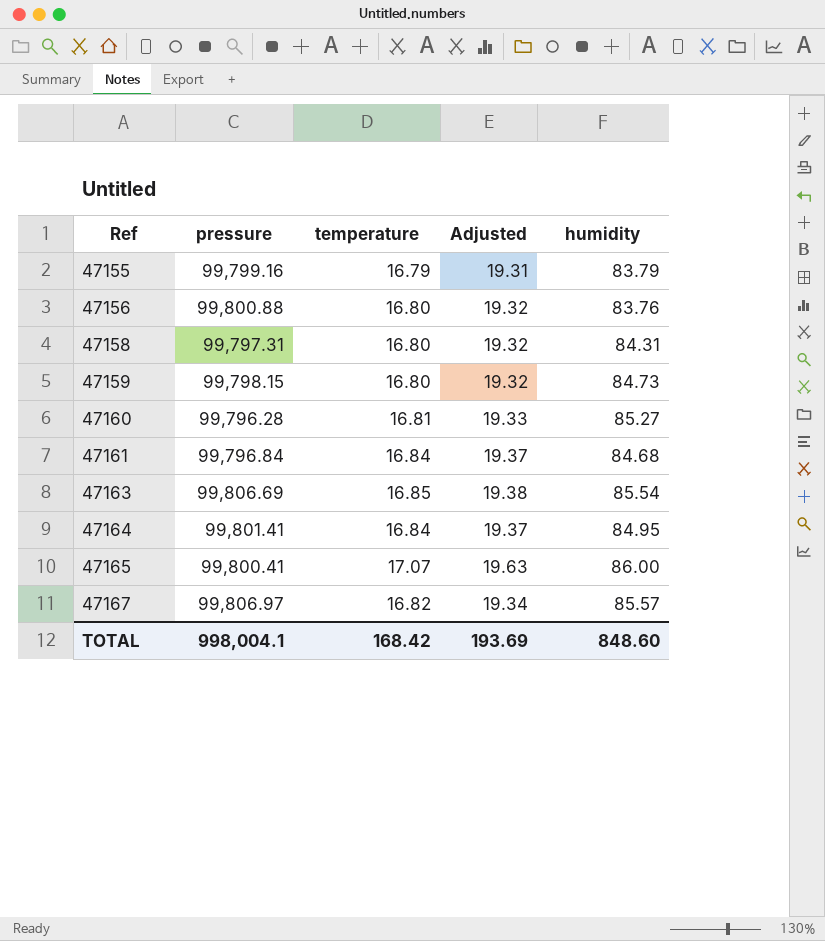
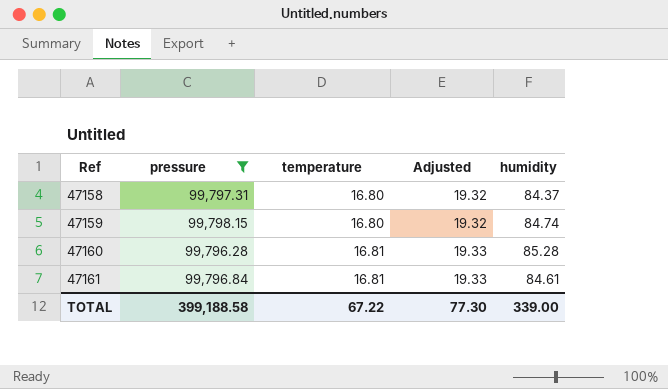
filter: none -> pressure <= 99,798.15
47158 | humidity: 84.31 -> 84.37
47159 | humidity: 84.73 -> 84.74
47160 | humidity: 85.27 -> 85.28
47161 | temperature: 16.84 -> 16.81
47161 | Adjusted: 19.37 -> 19.33
47161 | humidity: 84.68 -> 84.61
TOTAL | pressure: 998,004.1 -> 399,188.58
TOTAL | temperature: 168.42 -> 67.22
TOTAL | Adjusted: 193.69 -> 77.30
TOTAL | humidity: 848.60 -> 339.00

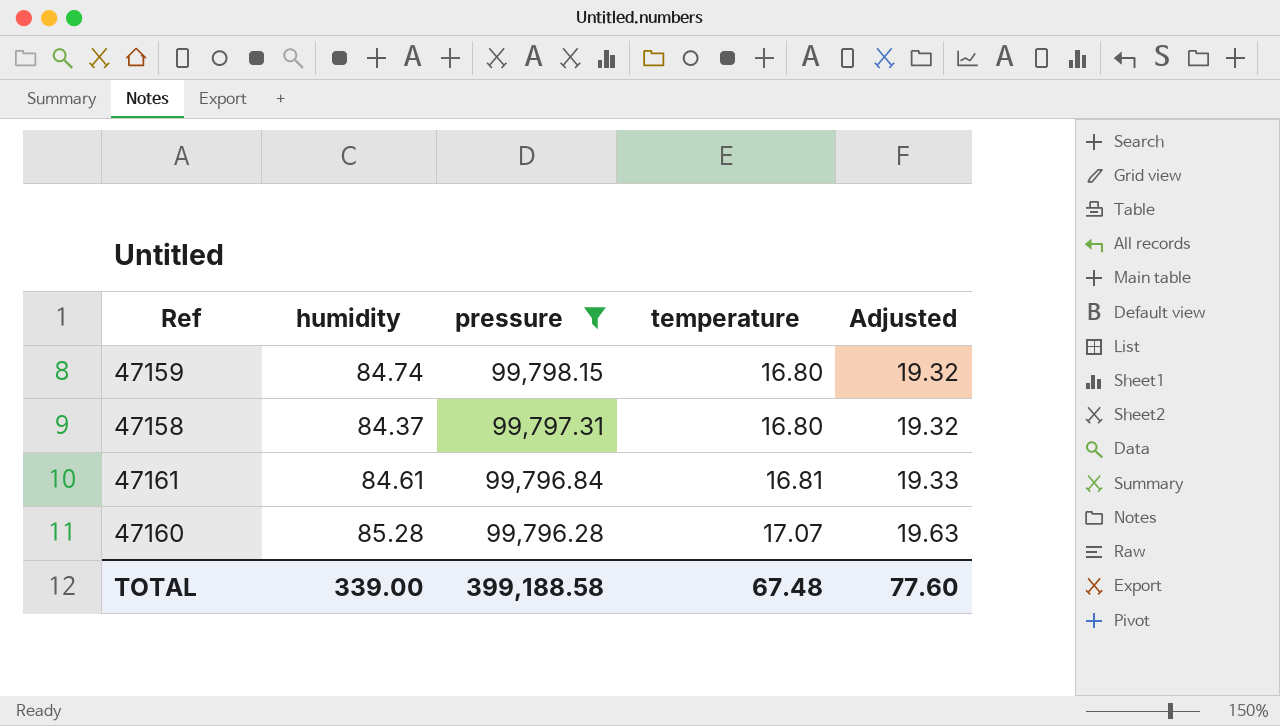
row order: Ref ascending -> pressure descending
column humidity | position: 5 -> 2
47160 | temperature: 16.81 -> 17.07
47160 | Adjusted: 19.33 -> 19.63
TOTAL | temperature: 67.22 -> 67.48
TOTAL | Adjusted: 77.30 -> 77.60

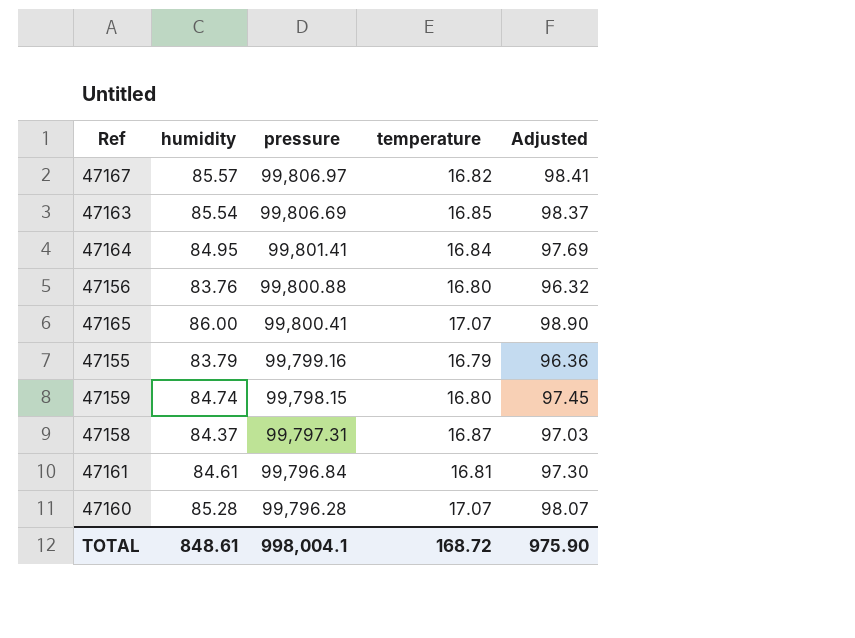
filter: pressure <= 99,798.15 -> none
column Adjusted | formula: [temperature] * 1.15 -> [humidity] * 1.15
47158 | temperature: 16.80 -> 16.87
TOTAL | humidity: 339.00 -> 848.61
TOTAL | pressure: 399,188.58 -> 998,004.1
TOTAL | temperature: 67.48 -> 168.72
TOTAL | Adjusted: 77.60 -> 975.90

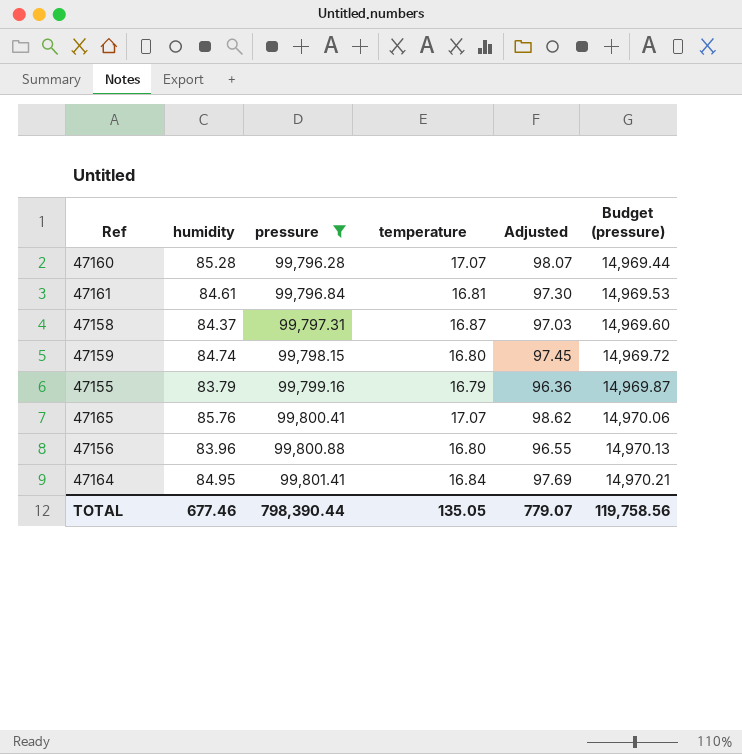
filter: none -> pressure <= 99,801.41
row order: pressure descending -> pressure ascending
column Budget (pressure) | formula: none -> [pressure] * 0.15
47165 | humidity: 86.00 -> 85.76
47165 | Adjusted: 98.90 -> 98.62
47156 | humidity: 83.76 -> 83.96
47156 | Adjusted: 96.32 -> 96.55
TOTAL | humidity: 848.61 -> 677.46
TOTAL | pressure: 998,004.1 -> 798,390.44
TOTAL | temperature: 168.72 -> 135.05
TOTAL | Adjusted: 975.90 -> 779.07

